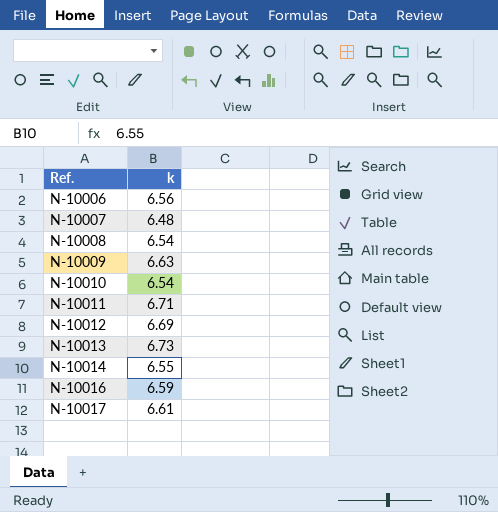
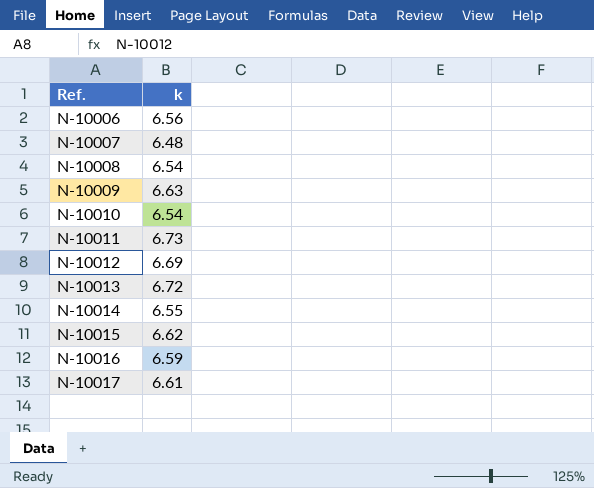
N-10011 | k: 6.71 -> 6.73
N-10013 | k: 6.73 -> 6.72
row N-10015: none -> 6.62

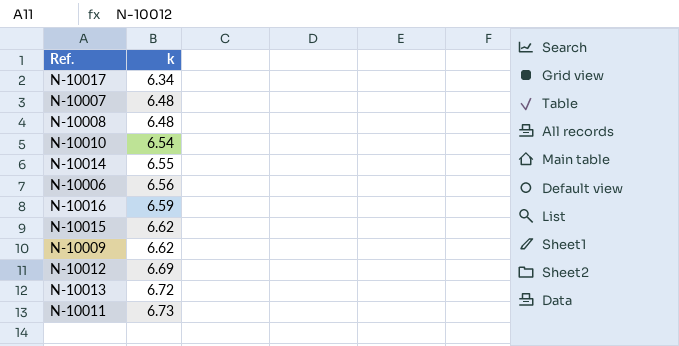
row order: Ref. ascending -> k ascending
N-10017 | k: 6.61 -> 6.34
N-10008 | k: 6.54 -> 6.48
N-10009 | k: 6.63 -> 6.62

